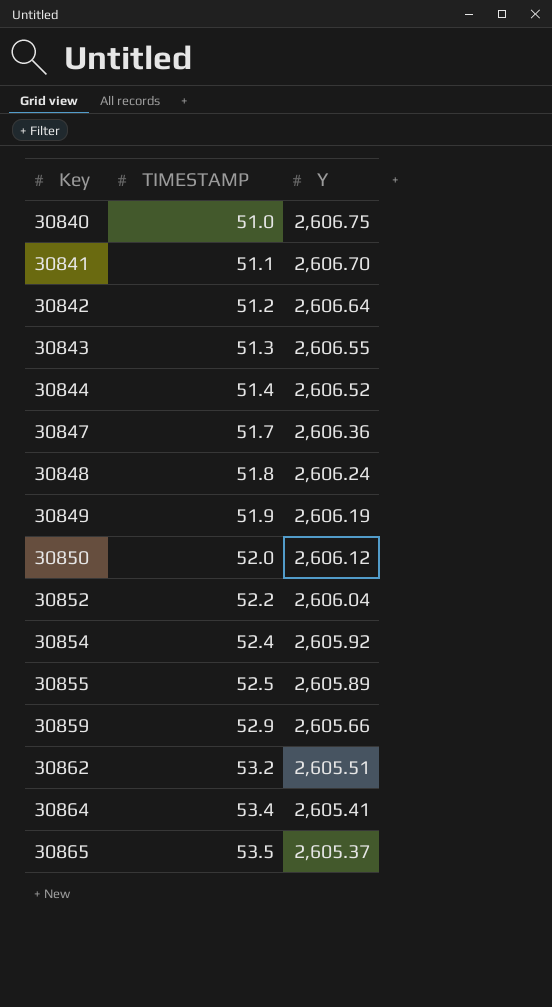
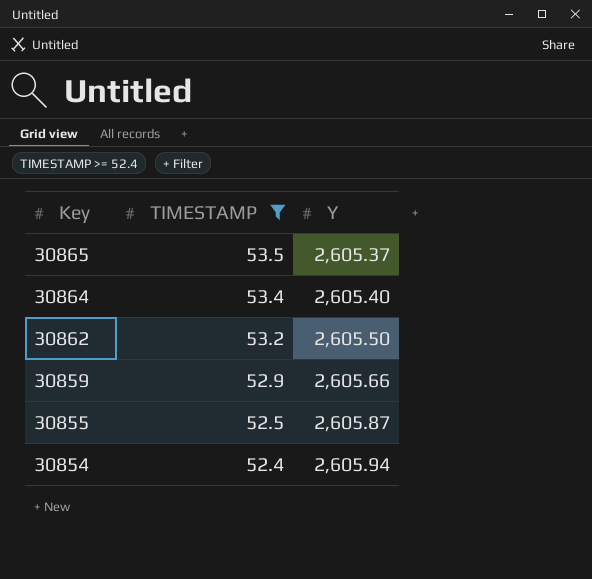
filter: none -> TIMESTAMP >= 52.4
row order: Key ascending -> Key descending
30864 | Y: 2,605.41 -> 2,605.40
30862 | Y: 2,605.51 -> 2,605.50
30855 | Y: 2,605.89 -> 2,605.87
30854 | Y: 2,605.92 -> 2,605.94

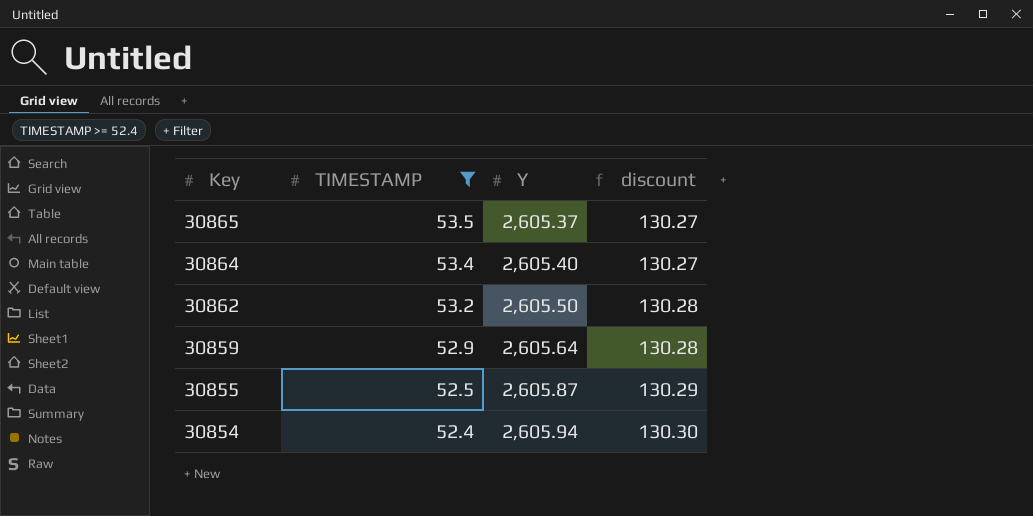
column discount | formula: none -> [Y] * 0.05
30859 | Y: 2,605.66 -> 2,605.64

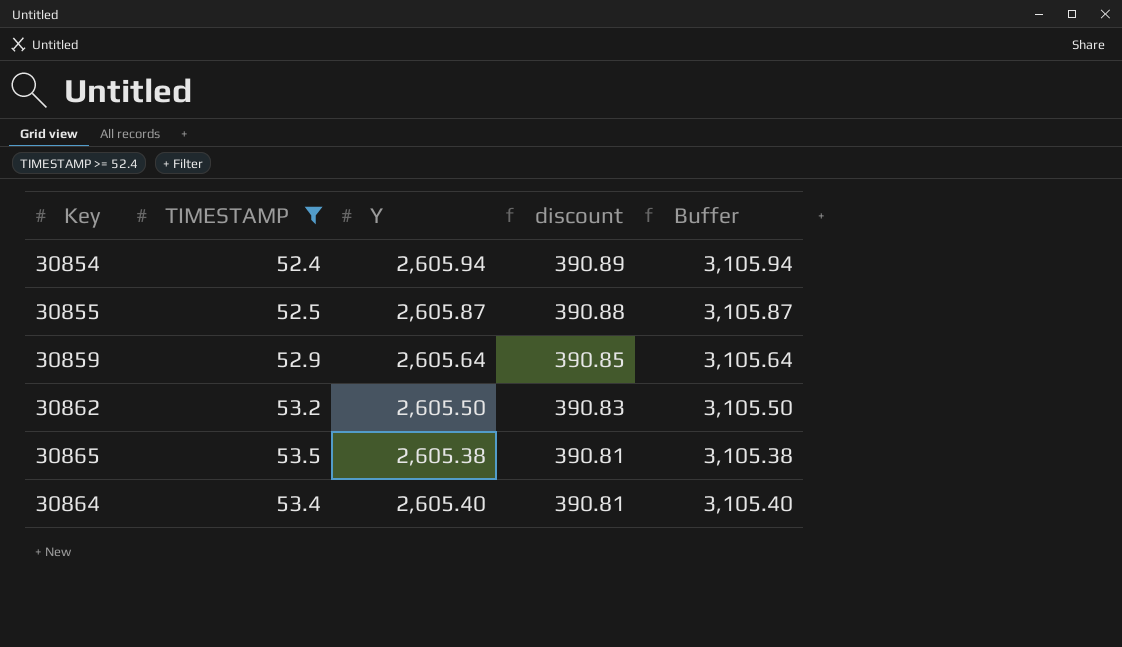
row order: Key descending -> discount descending
column discount | formula: [Y] * 0.05 -> [Y] * 0.15
column Buffer | formula: none -> [Y] + 500
30865 | Y: 2,605.37 -> 2,605.38

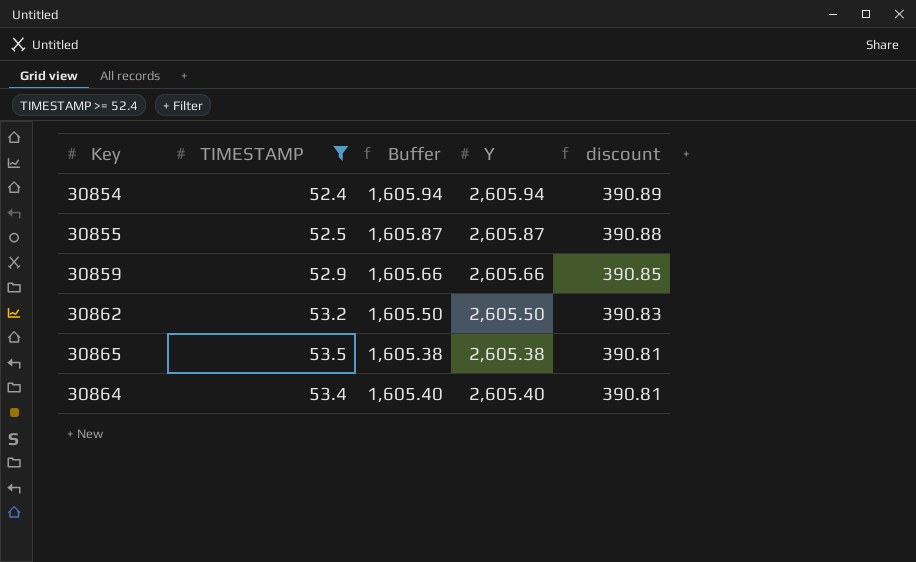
column Buffer | formula: [Y] + 500 -> [Y] - 1000
column Buffer | position: 5 -> 3
30859 | Y: 2,605.64 -> 2,605.66

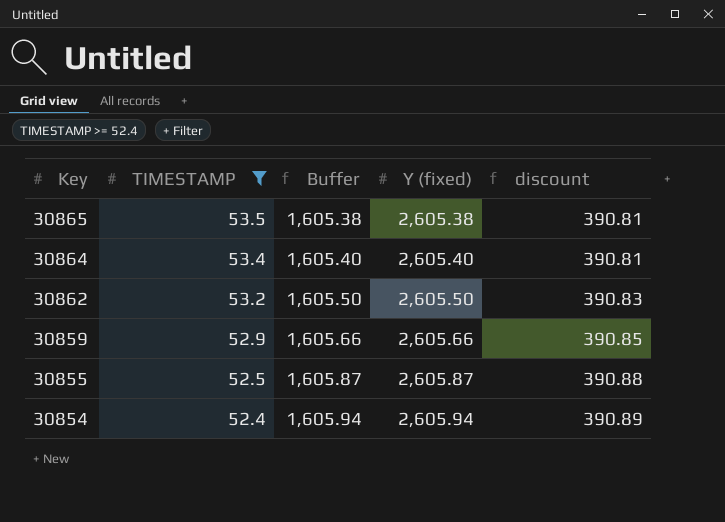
row order: discount descending -> Key descending
column name: Y -> Y (fixed)

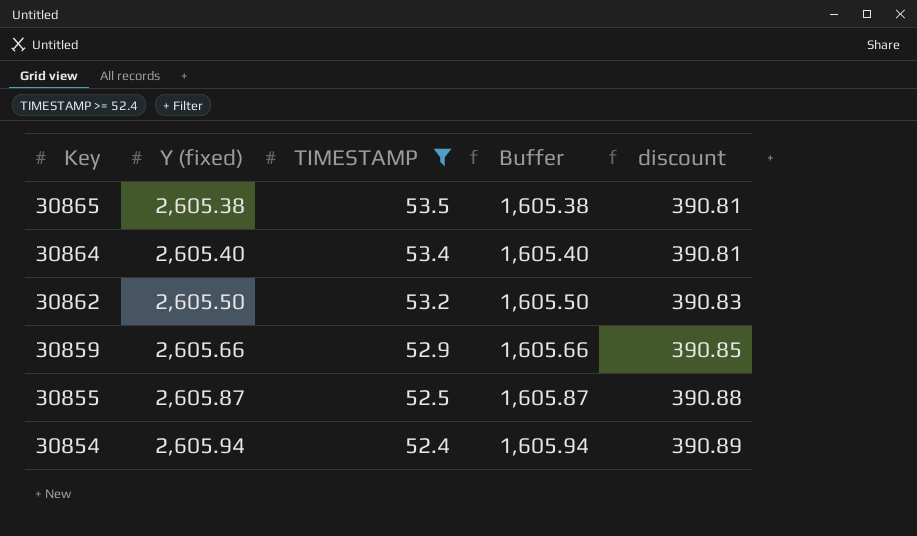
column Y (fixed) | position: 4 -> 2

